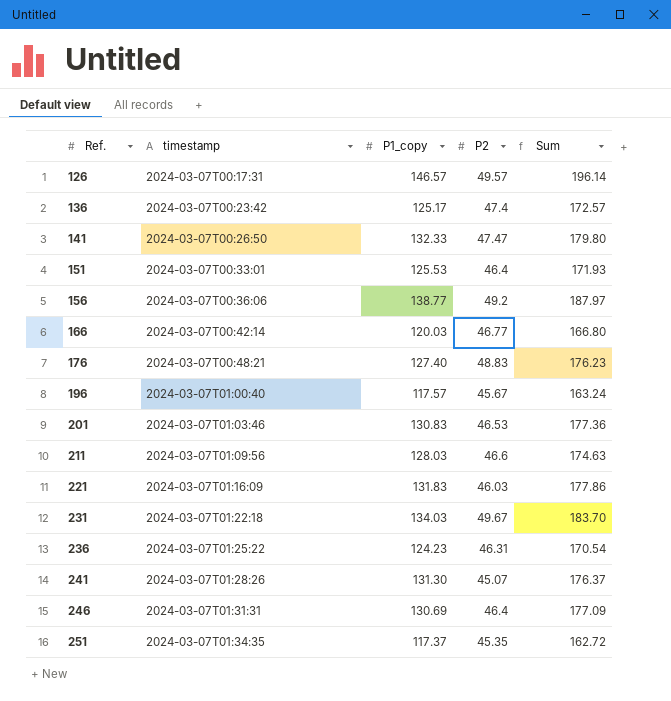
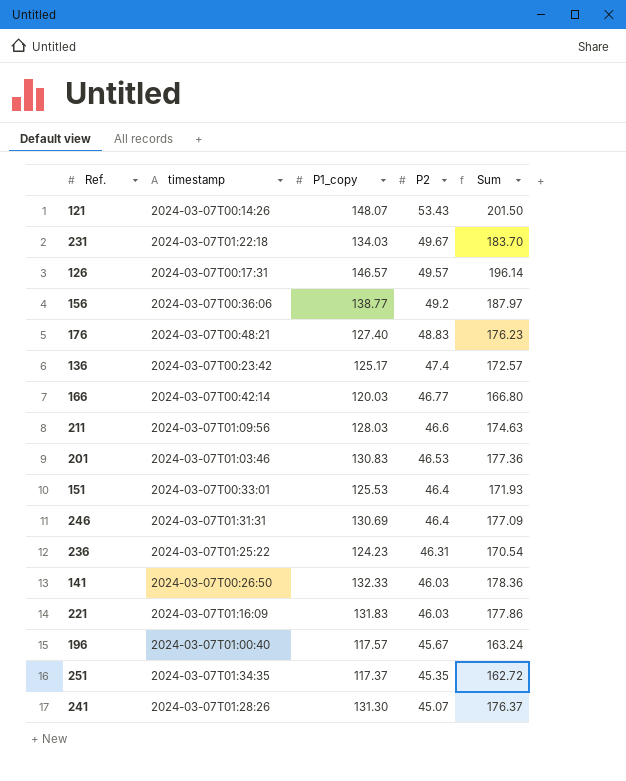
row order: Ref. ascending -> P2 descending
row 121: none -> 2024-03-07T00:14:26 | 148.07 | 53.43 | 201.50
141 | P2: 47.47 -> 46.03
141 | Sum: 179.80 -> 178.36

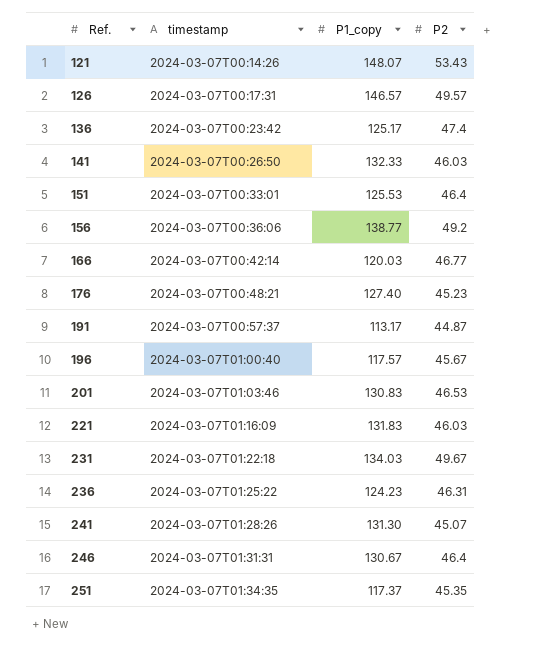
row order: P2 descending -> Ref. ascending
column Sum | formula: [P1_copy] + [P2] -> none
row 211: 2024-03-07T01:09:56 | 128.03 | 46.6 | 174.63 -> none
176 | P2: 48.83 -> 45.23
row 191: none -> 2024-03-07T00:57:37 | 113.17 | 44.87
246 | P1_copy: 130.69 -> 130.67

